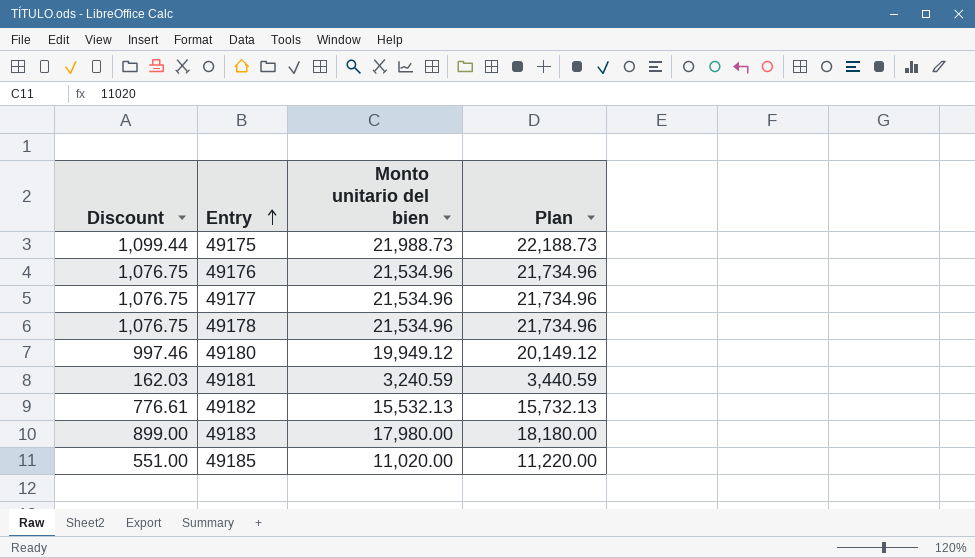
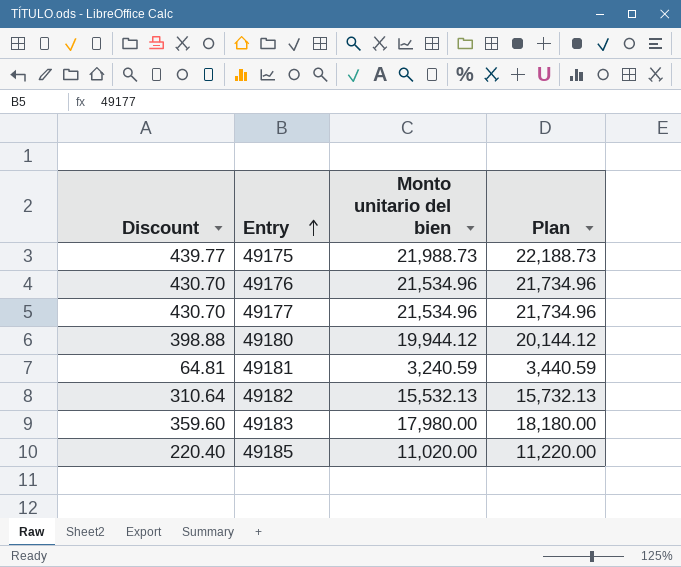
column Discount | formula: [Monto unitario del bien] * 0.05 -> [Monto unitario del bien] * 0.02
row 49178: 1,076.75 | 21,534.96 | 21,734.96 -> none
49180 | Monto unitario del bien: 19,949.12 -> 19,944.12
49180 | Plan: 20,149.12 -> 20,144.12

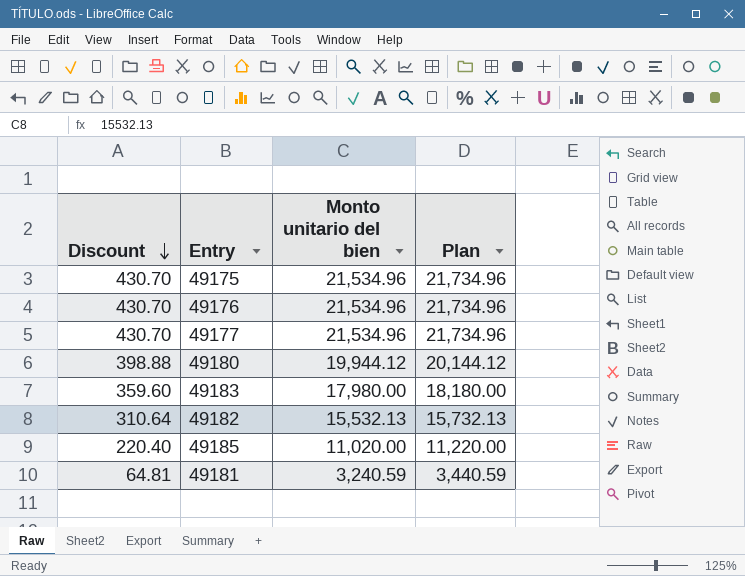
row order: Entry ascending -> Discount descending
49175 | Discount: 439.77 -> 430.70
49175 | Monto unitario del bien: 21,988.73 -> 21,534.96
49175 | Plan: 22,188.73 -> 21,734.96

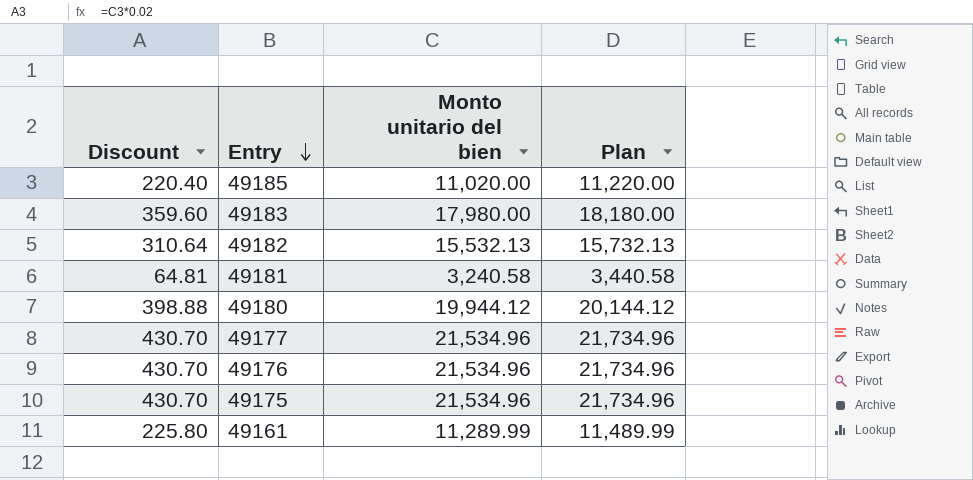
row order: Discount descending -> Entry descending
49181 | Monto unitario del bien: 3,240.59 -> 3,240.58
49181 | Plan: 3,440.59 -> 3,440.58
row 49161: none -> 225.80 | 11,289.99 | 11,489.99

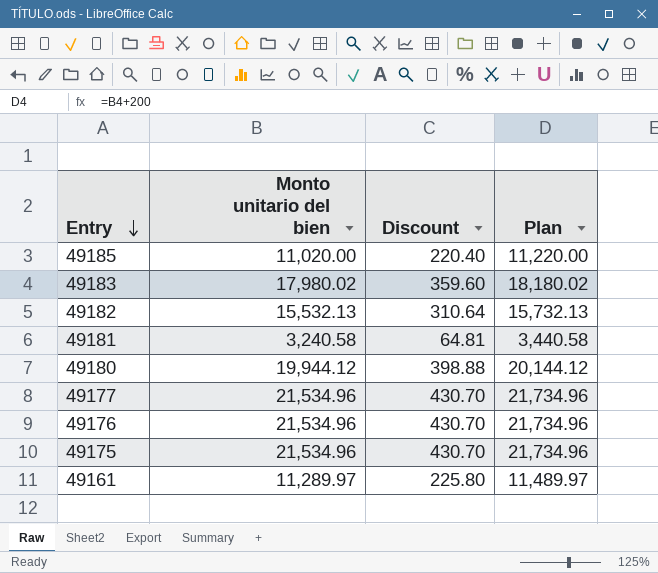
column Discount | position: 1 -> 3
49183 | Monto unitario del bien: 17,980.00 -> 17,980.02
49183 | Plan: 18,180.00 -> 18,180.02
49161 | Monto unitario del bien: 11,289.99 -> 11,289.97
49161 | Plan: 11,489.99 -> 11,489.97

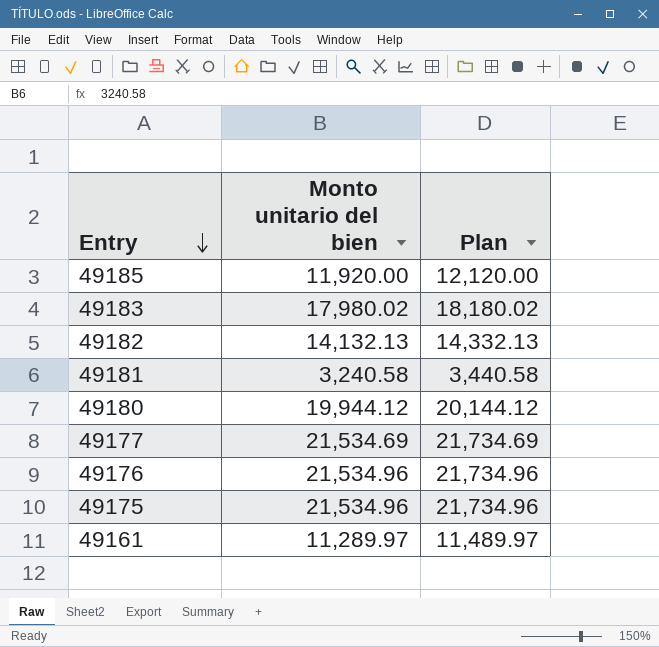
column Discount | formula: [Monto unitario del bien] * 0.02 -> none
49185 | Monto unitario del bien: 11,020.00 -> 11,920.00
49185 | Plan: 11,220.00 -> 12,120.00
49182 | Monto unitario del bien: 15,532.13 -> 14,132.13
49182 | Plan: 15,732.13 -> 14,332.13
49177 | Monto unitario del bien: 21,534.96 -> 21,534.69
49177 | Plan: 21,734.96 -> 21,734.69

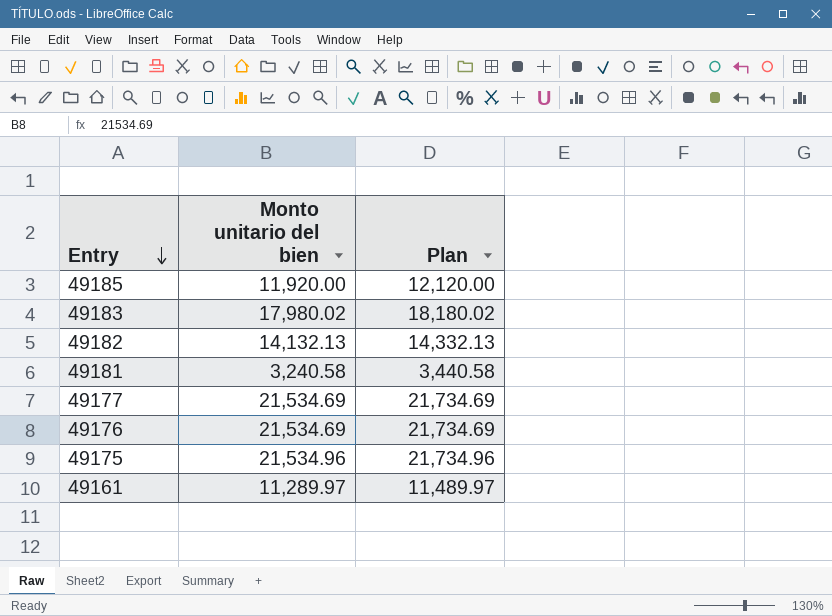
row 49180: 19,944.12 | 20,144.12 -> none
49176 | Monto unitario del bien: 21,534.96 -> 21,534.69
49176 | Plan: 21,734.96 -> 21,734.69

